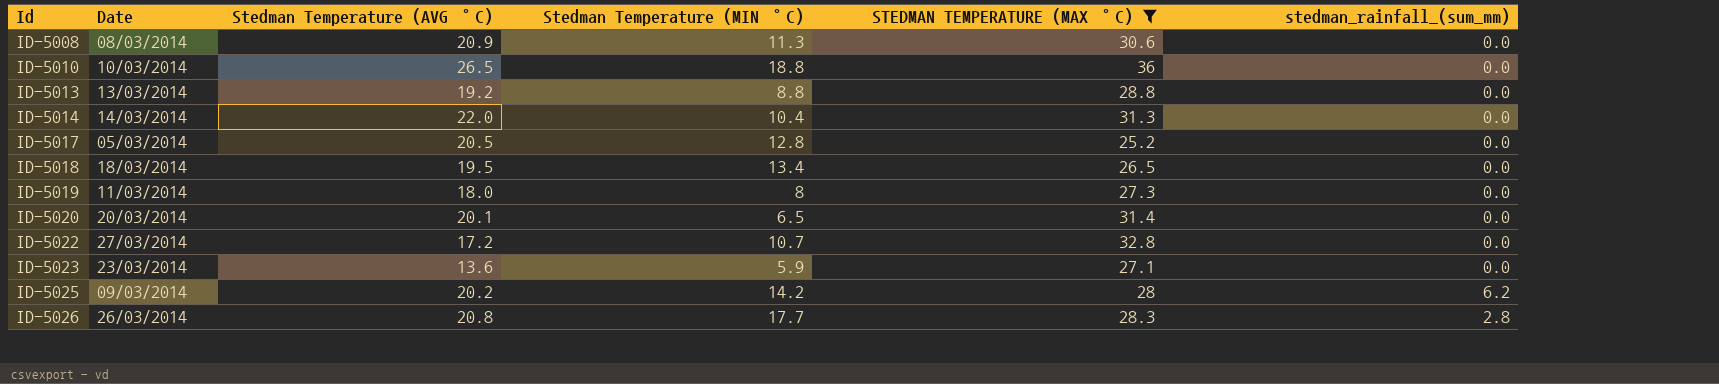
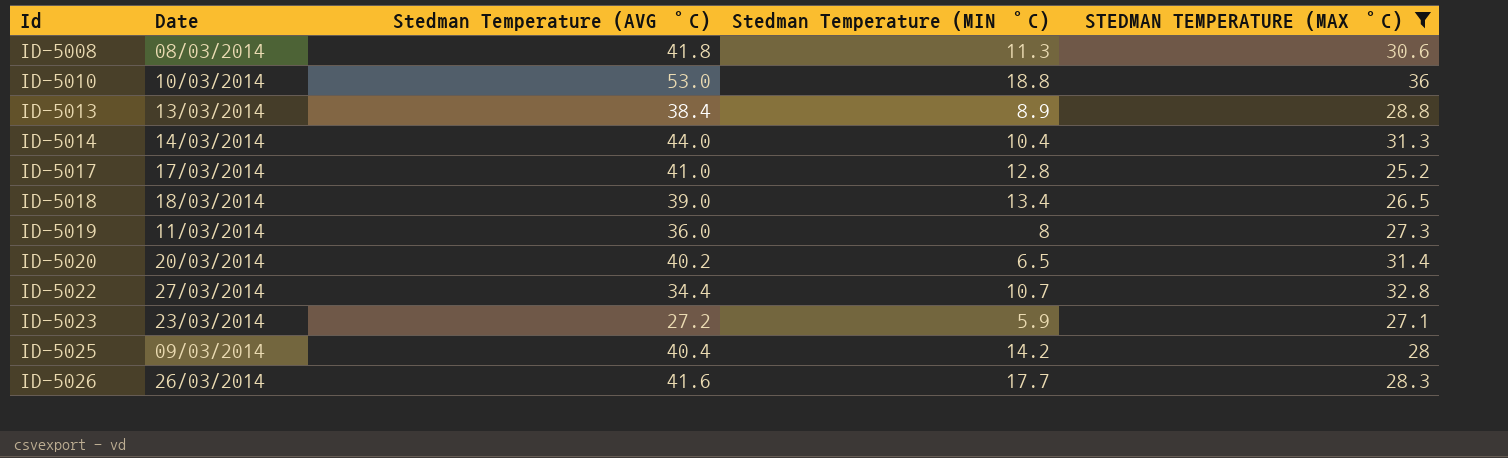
column stedman_rainfall_(sum_mm) | position: 6 -> none
ID-5008 | Stedman Temperature (AVG °C): 20.9 -> 41.8
ID-5010 | Stedman Temperature (AVG °C): 26.5 -> 53.0
ID-5013 | Stedman Temperature (AVG °C): 19.2 -> 38.4
ID-5013 | Stedman Temperature (MIN °C): 8.8 -> 8.9
ID-5014 | Stedman Temperature (AVG °C): 22.0 -> 44.0
ID-5017 | Date: 05/03/2014 -> 17/03/2014
ID-5017 | Stedman Temperature (AVG °C): 20.5 -> 41.0
ID-5018 | Stedman Temperature (AVG °C): 19.5 -> 39.0
ID-5019 | Stedman Temperature (AVG °C): 18.0 -> 36.0
ID-5020 | Stedman Temperature (AVG °C): 20.1 -> 40.2
ID-5022 | Stedman Temperature (AVG °C): 17.2 -> 34.4
ID-5023 | Stedman Temperature (AVG °C): 13.6 -> 27.2
ID-5025 | Stedman Temperature (AVG °C): 20.2 -> 40.4
ID-5026 | Stedman Temperature (AVG °C): 20.8 -> 41.6

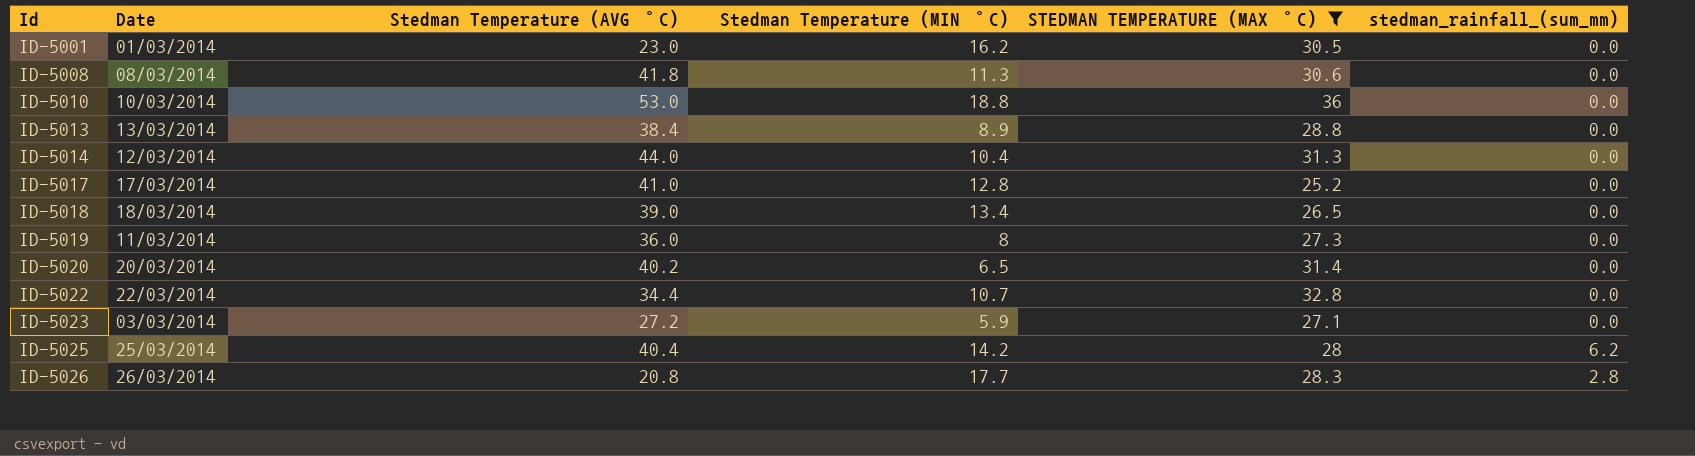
column stedman_rainfall_(sum_mm) | position: none -> 6
row ID-5001: none -> 01/03/2014 | 23.0 | 16.2 | 30.5 | 0.0
ID-5014 | Date: 14/03/2014 -> 12/03/2014
ID-5022 | Date: 27/03/2014 -> 22/03/2014
ID-5023 | Date: 23/03/2014 -> 03/03/2014
ID-5025 | Date: 09/03/2014 -> 25/03/2014
ID-5026 | Stedman Temperature (AVG °C): 41.6 -> 20.8

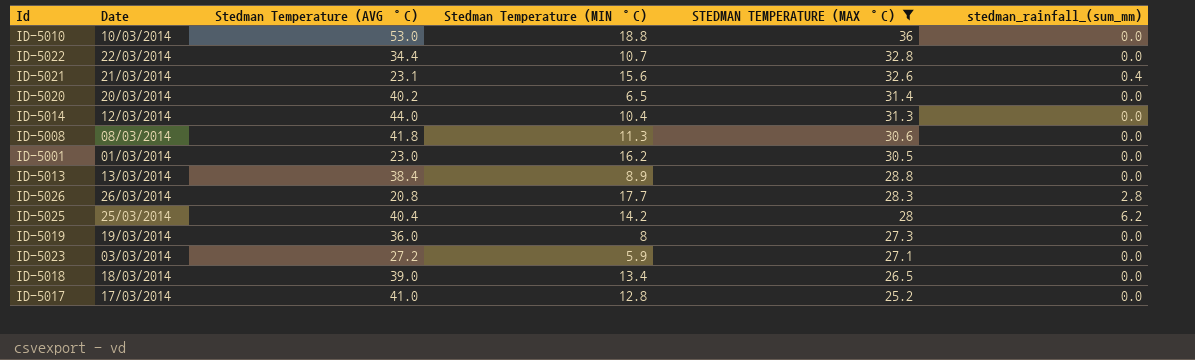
row order: Id ascending -> STEDMAN TEMPERATURE (MAX °C) descending
row ID-5021: none -> 21/03/2014 | 23.1 | 15.6 | 32.6 | 0.4
ID-5019 | Date: 11/03/2014 -> 19/03/2014

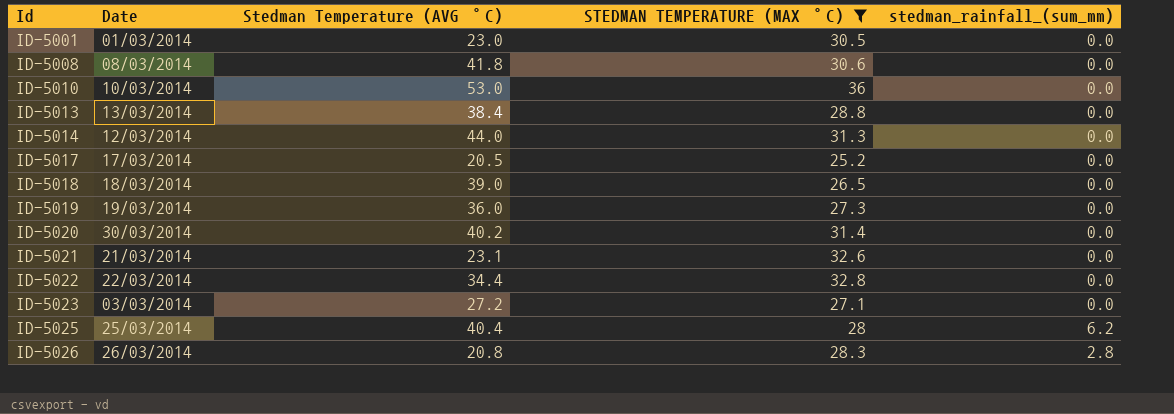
row order: STEDMAN TEMPERATURE (MAX °C) descending -> Id ascending
column Stedman Temperature (MIN °C) | position: 4 -> none
ID-5017 | Stedman Temperature (AVG °C): 41.0 -> 20.5
ID-5020 | Date: 20/03/2014 -> 30/03/2014
ID-5021 | stedman_rainfall_(sum_mm): 0.4 -> 0.0

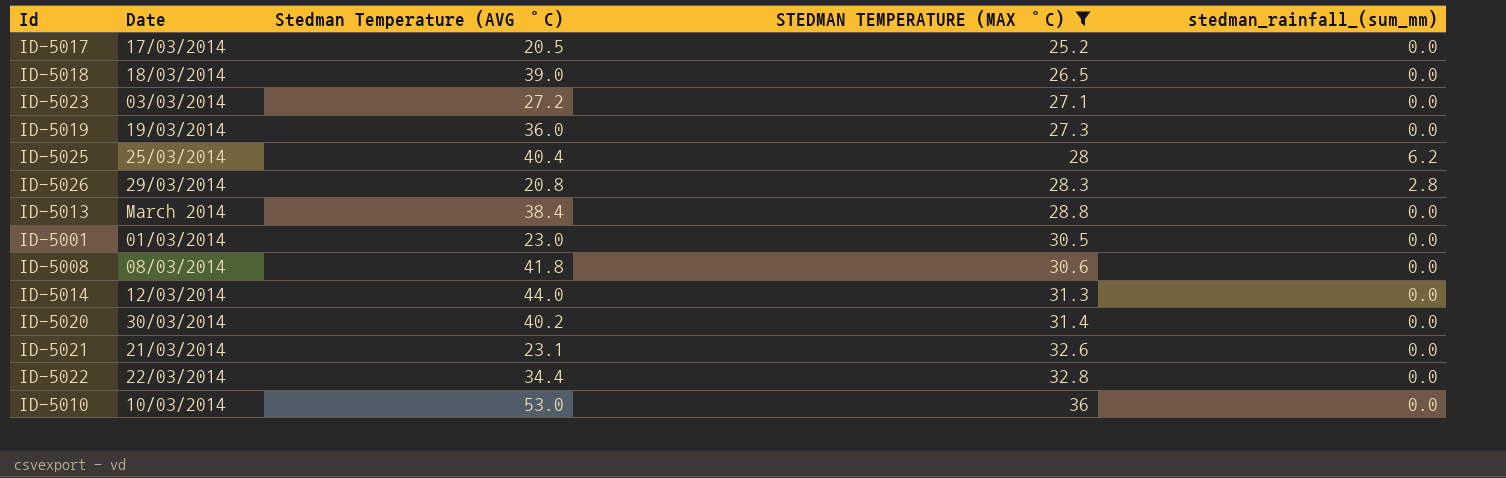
row order: Id ascending -> STEDMAN TEMPERATURE (MAX °C) ascending
ID-5026 | Date: 26/03/2014 -> 29/03/2014
ID-5013 | Date: 13/03/2014 -> March 2014

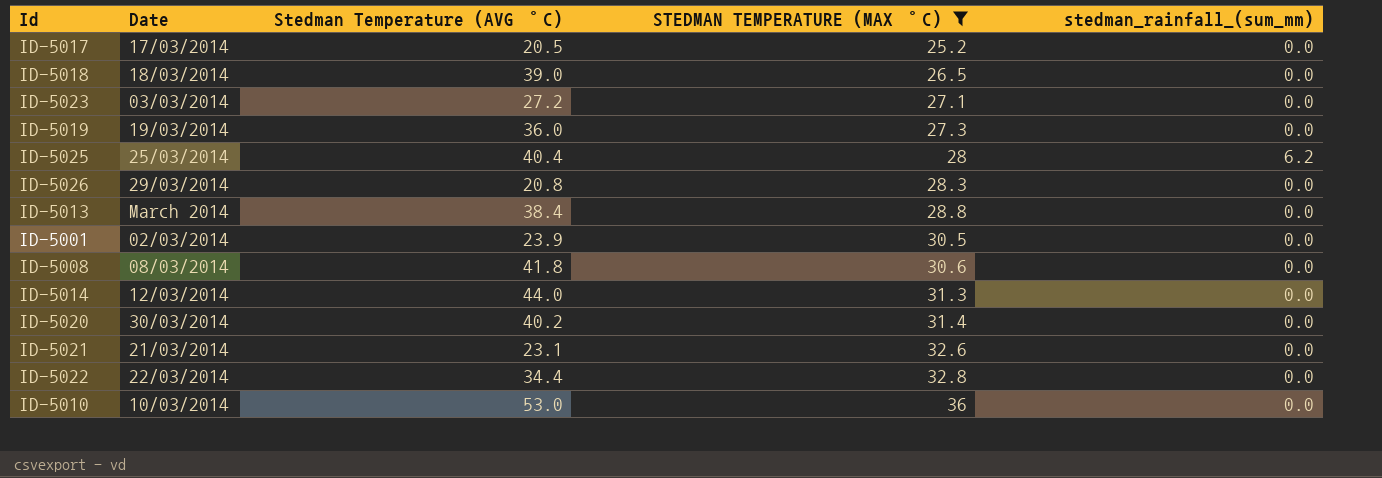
ID-5026 | stedman_rainfall_(sum_mm): 2.8 -> 0.0
ID-5001 | Date: 01/03/2014 -> 02/03/2014
ID-5001 | Stedman Temperature (AVG °C): 23.0 -> 23.9

